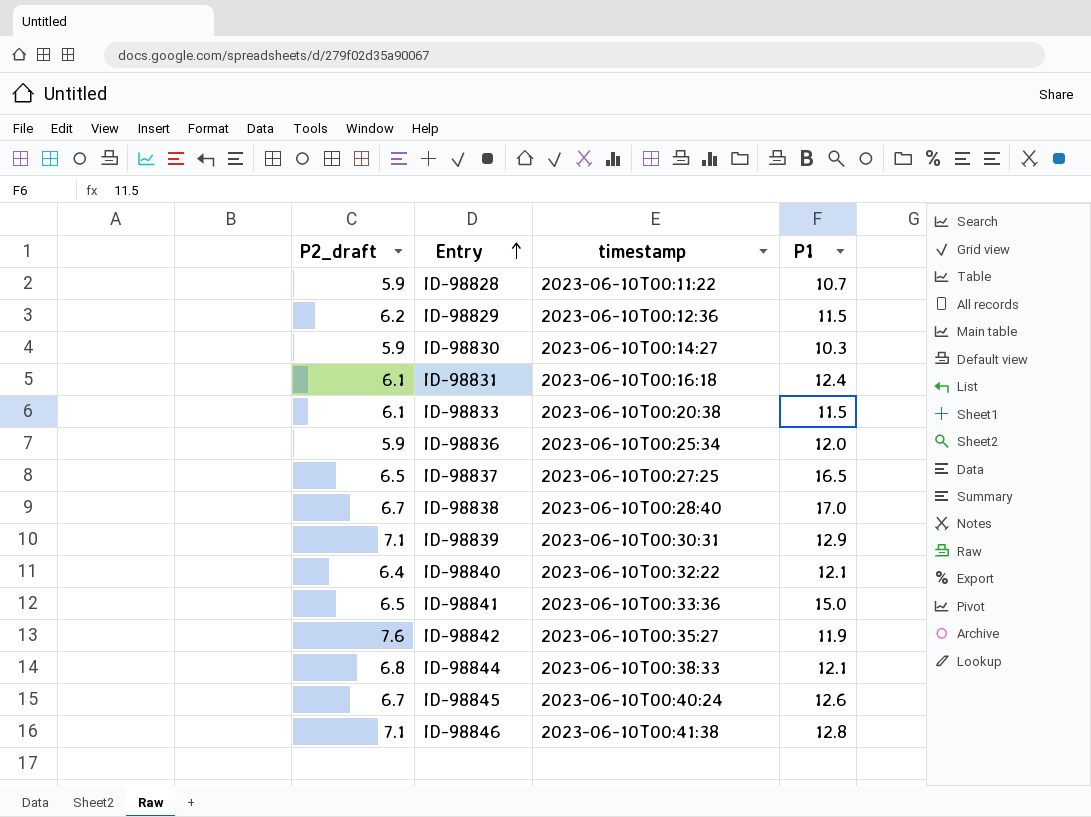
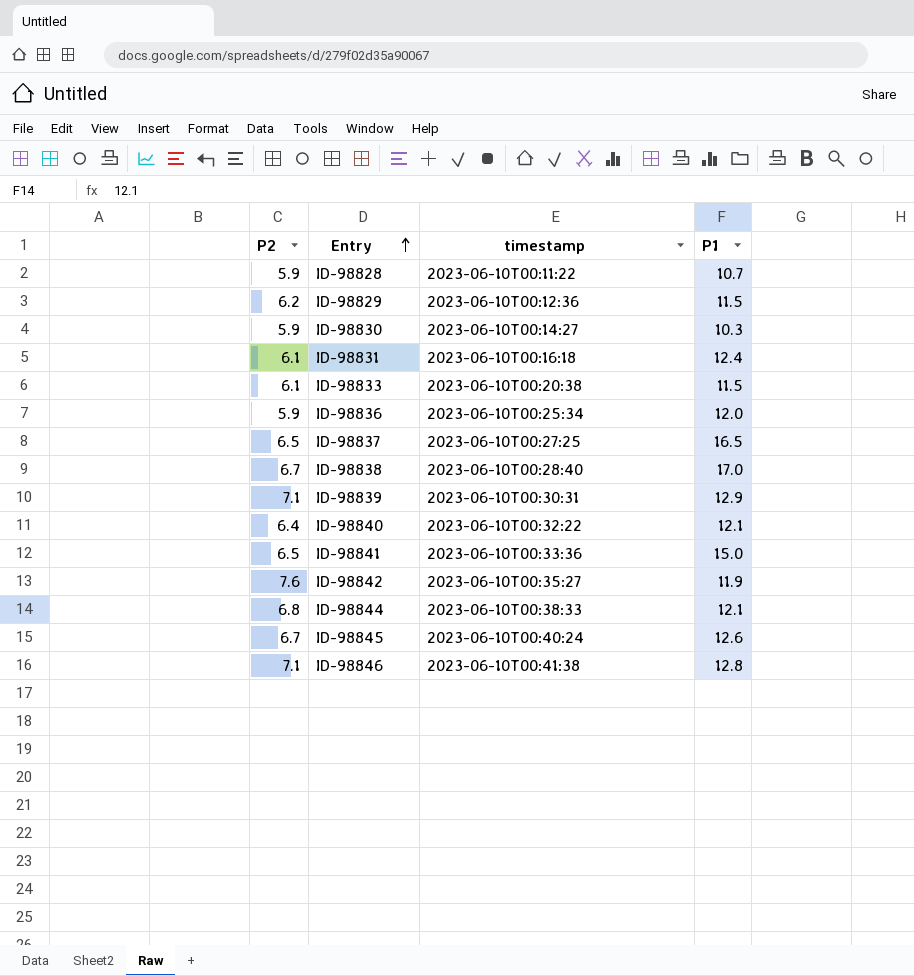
column name: P2_draft -> P2

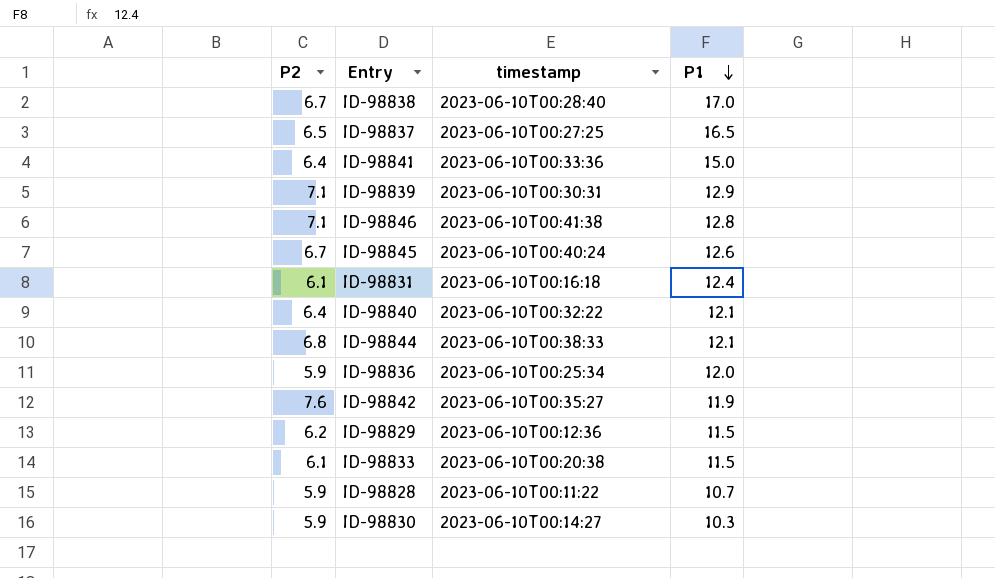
row order: Entry ascending -> P1 descending
ID-98841 | P2: 6.5 -> 6.4

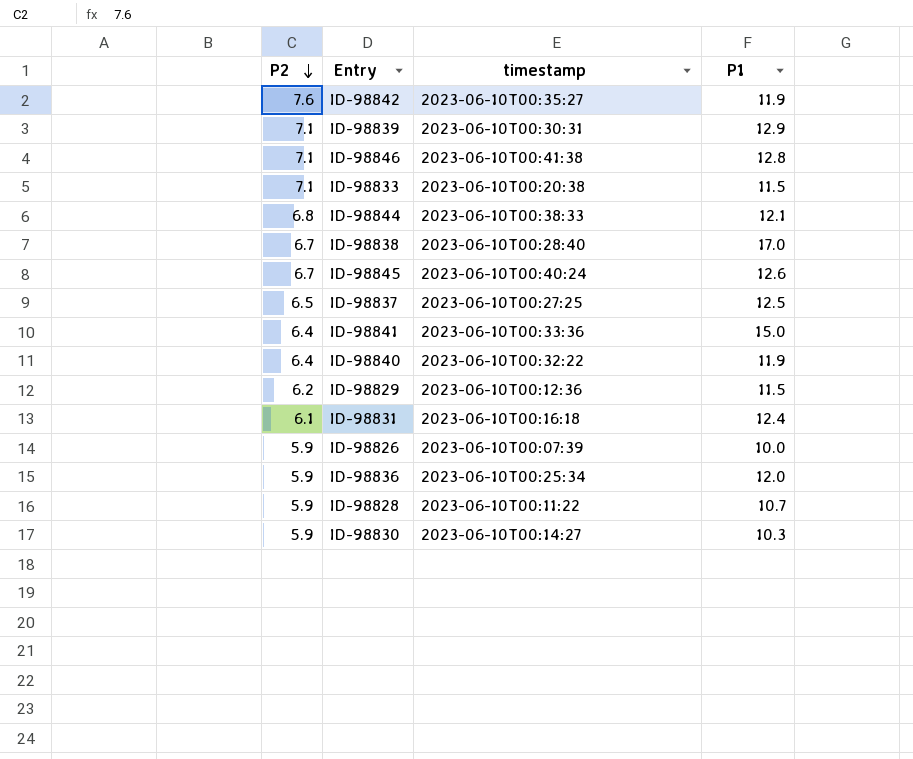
row order: P1 descending -> P2 descending
ID-98833 | P2: 6.1 -> 7.1
ID-98837 | P1: 16.5 -> 12.5
ID-98840 | P1: 12.1 -> 11.9
row ID-98826: none -> 5.9 | 2023-06-10T00:07:39 | 10.0

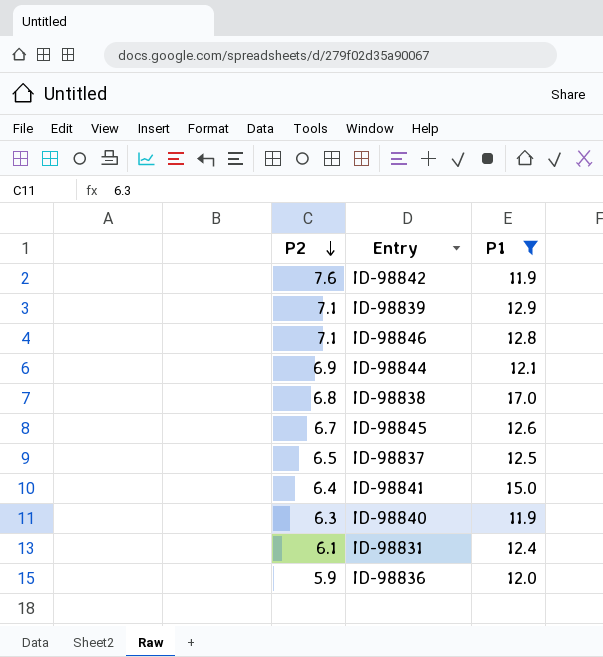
filter: none -> P1 >= 11.9
column timestamp | position: 3 -> none
ID-98844 | P2: 6.8 -> 6.9
ID-98838 | P2: 6.7 -> 6.8
ID-98840 | P2: 6.4 -> 6.3

